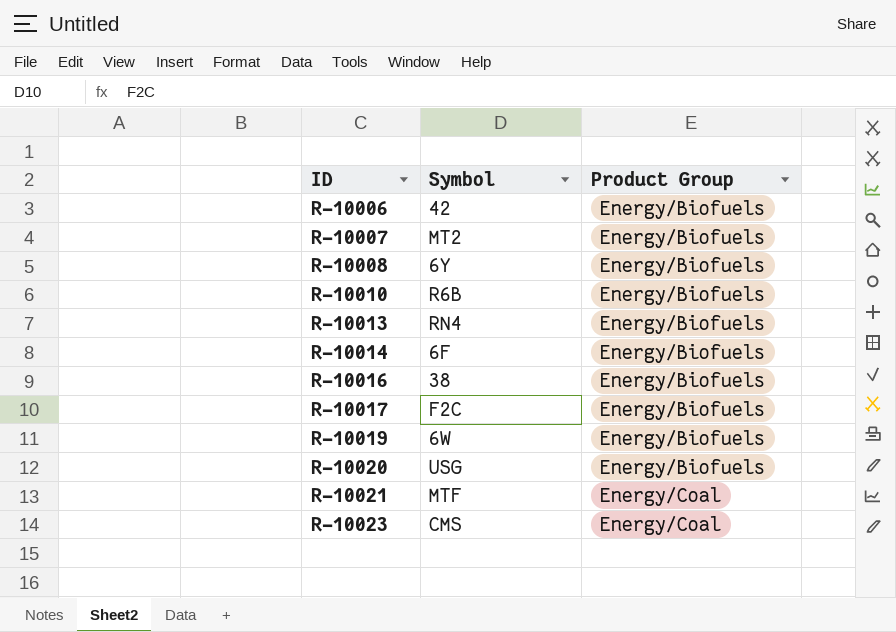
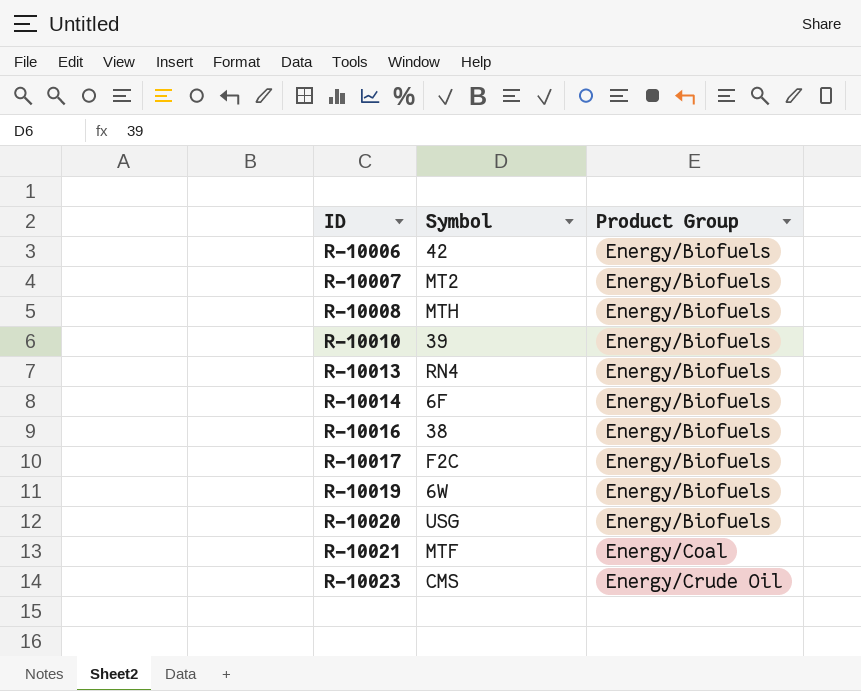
R-10008 | Symbol: 6Y -> MTH
R-10010 | Symbol: R6B -> 39
R-10023 | Product Group: Energy/Coal -> Energy/Crude Oil

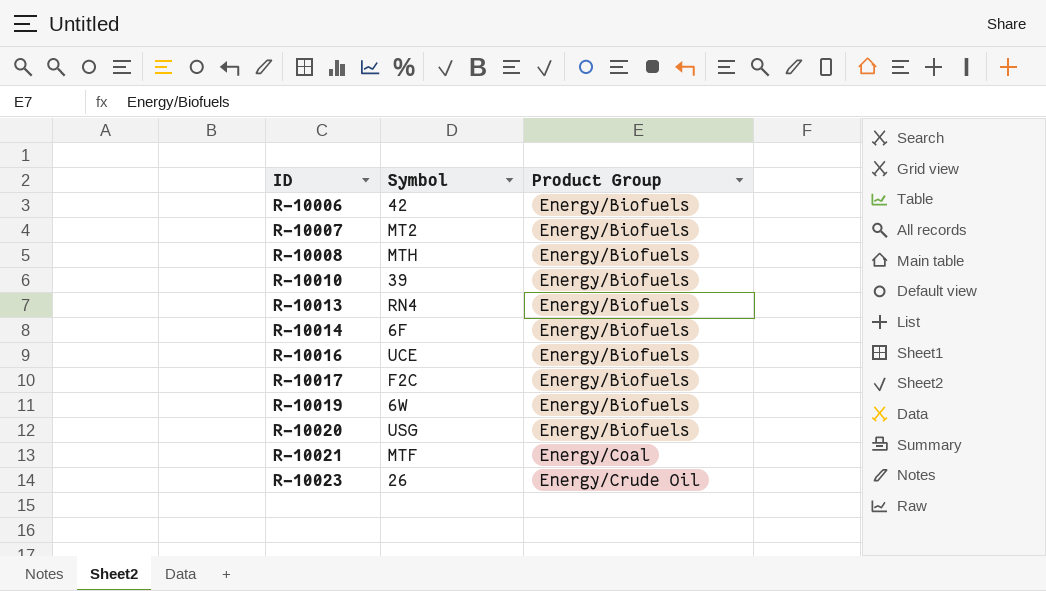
R-10016 | Symbol: 38 -> UCE
R-10023 | Symbol: CMS -> 26

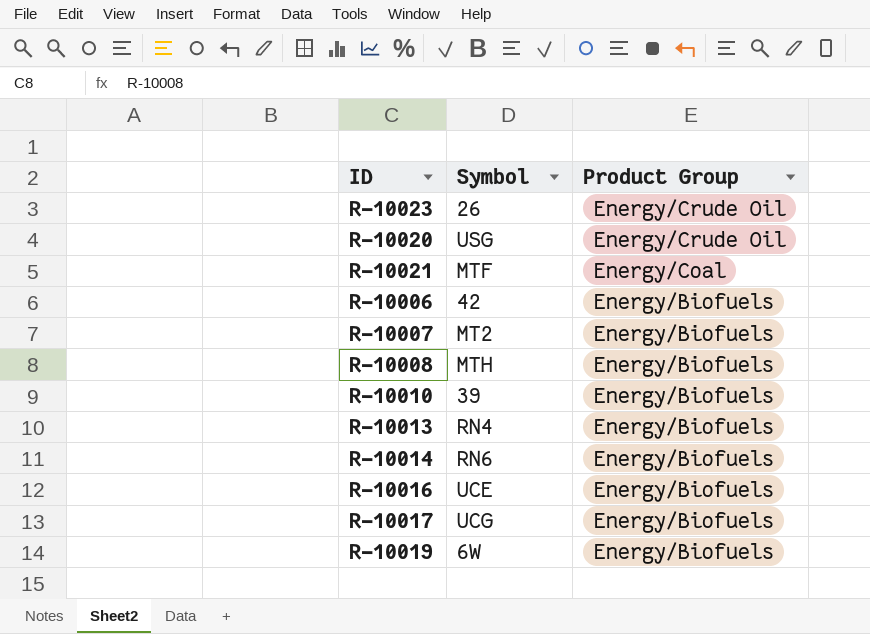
row order: ID ascending -> Product Group descending
R-10020 | Product Group: Energy/Biofuels -> Energy/Crude Oil
R-10014 | Symbol: 6F -> RN6
R-10017 | Symbol: F2C -> UCG

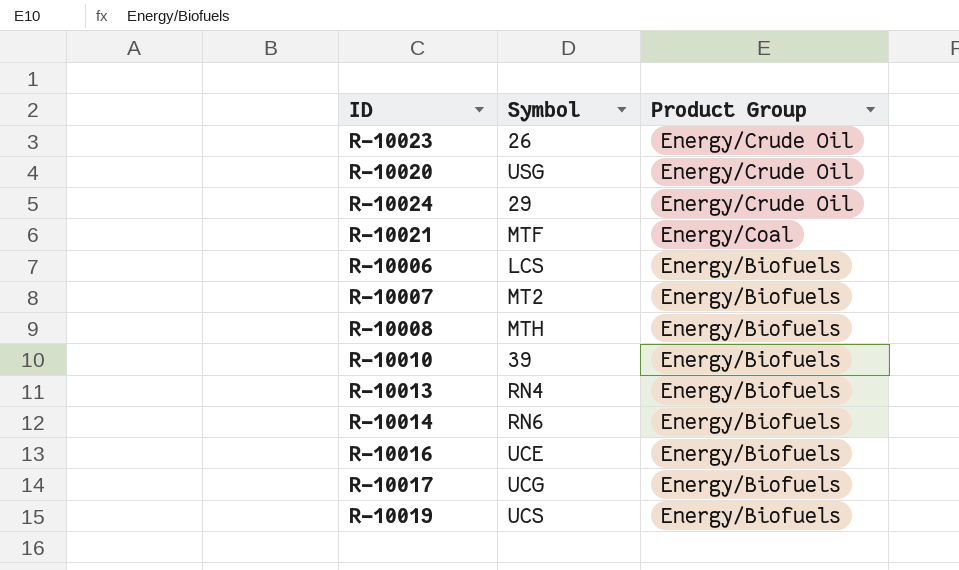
row R-10024: none -> 29 | Energy/Crude Oil
R-10006 | Symbol: 42 -> LCS
R-10019 | Symbol: 6W -> UCS

